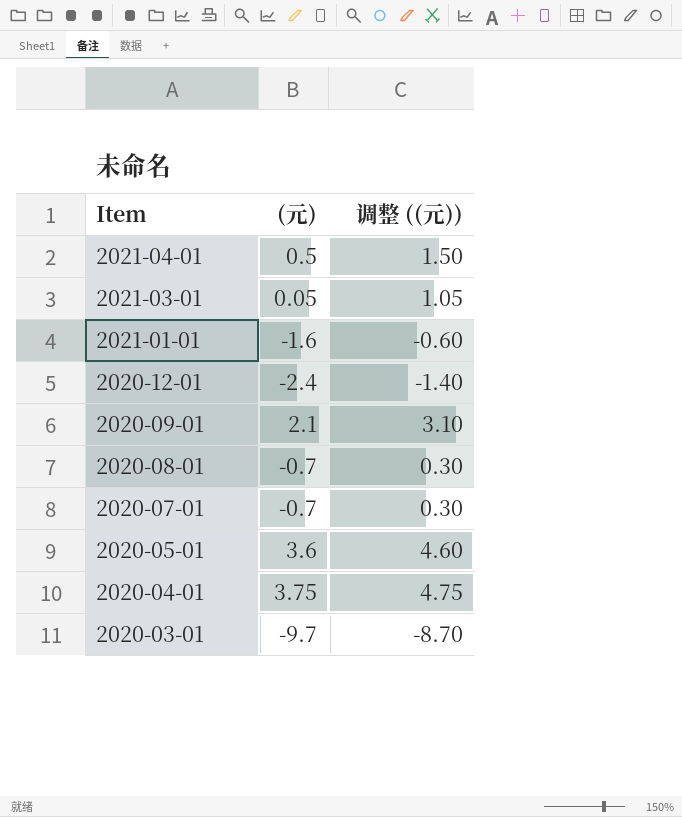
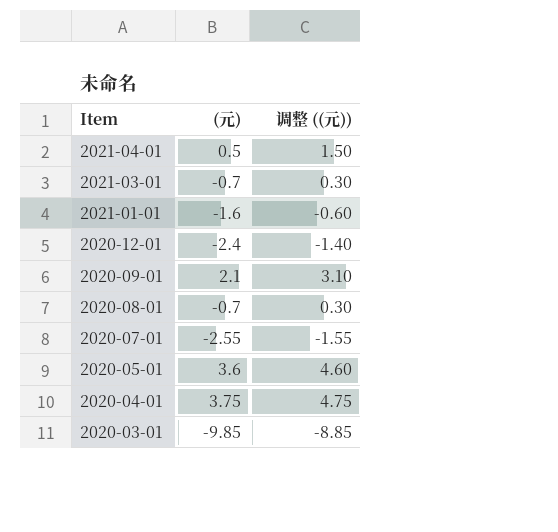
2021-03-01 | (元): 0.05 -> -0.7
2021-03-01 | 调整 ((元)): 1.05 -> 0.30
2020-07-01 | (元): -0.7 -> -2.55
2020-07-01 | 调整 ((元)): 0.30 -> -1.55
2020-03-01 | (元): -9.7 -> -9.85
2020-03-01 | 调整 ((元)): -8.70 -> -8.85

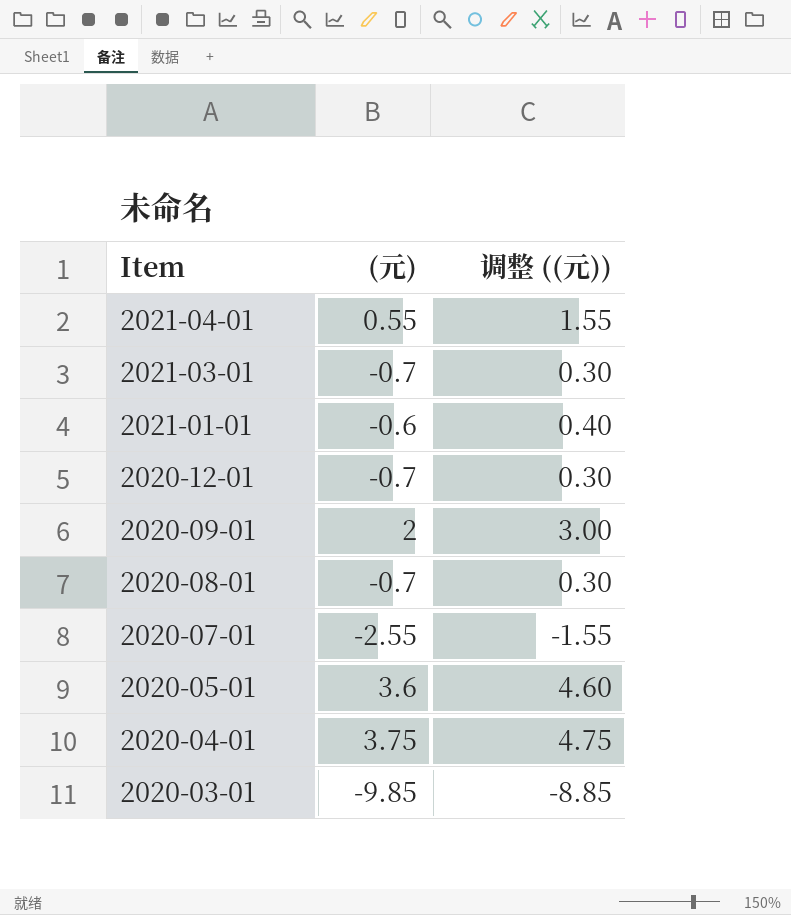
2021-04-01 | (元): 0.5 -> 0.55
2021-04-01 | 调整 ((元)): 1.50 -> 1.55
2021-01-01 | (元): -1.6 -> -0.6
2021-01-01 | 调整 ((元)): -0.60 -> 0.40
2020-12-01 | (元): -2.4 -> -0.7
2020-12-01 | 调整 ((元)): -1.40 -> 0.30
2020-09-01 | (元): 2.1 -> 2
2020-09-01 | 调整 ((元)): 3.10 -> 3.00

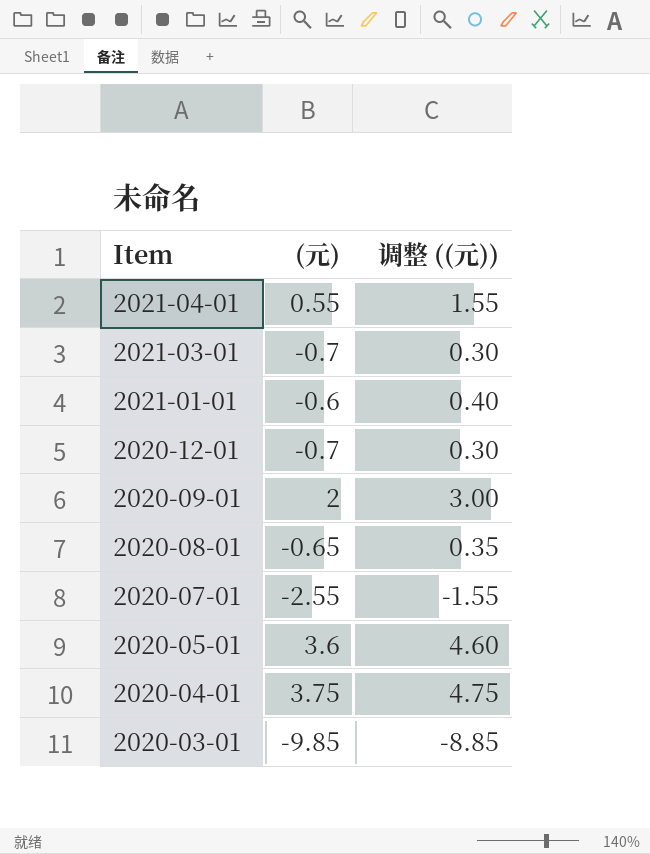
2020-08-01 | (元): -0.7 -> -0.65
2020-08-01 | 调整 ((元)): 0.30 -> 0.35

